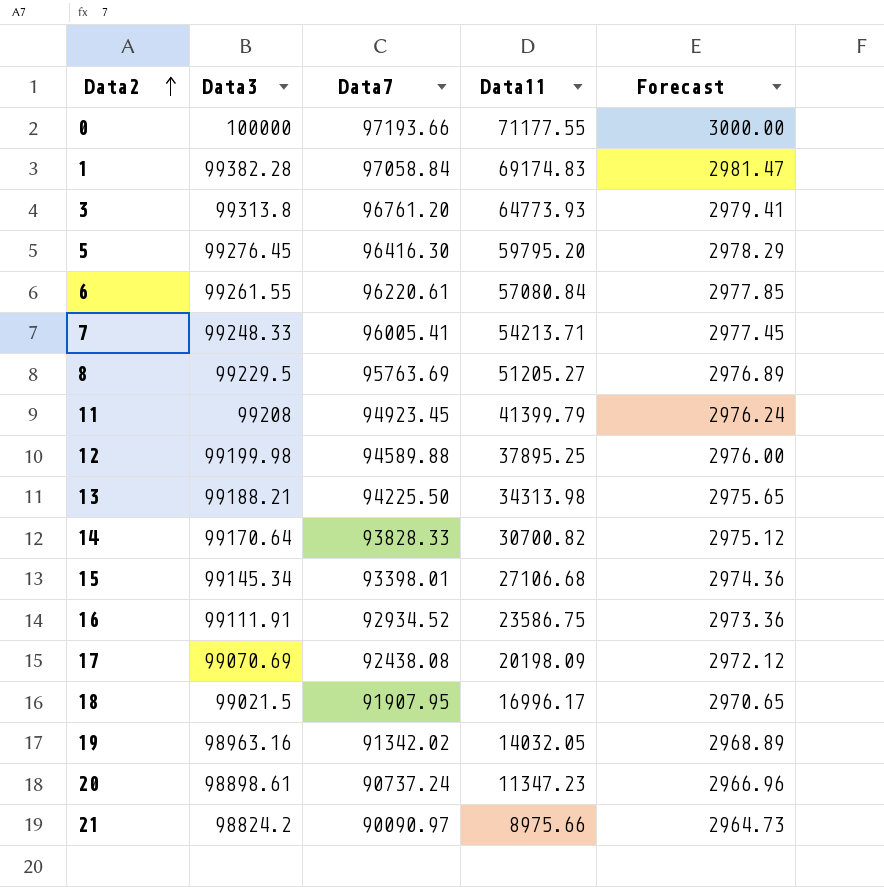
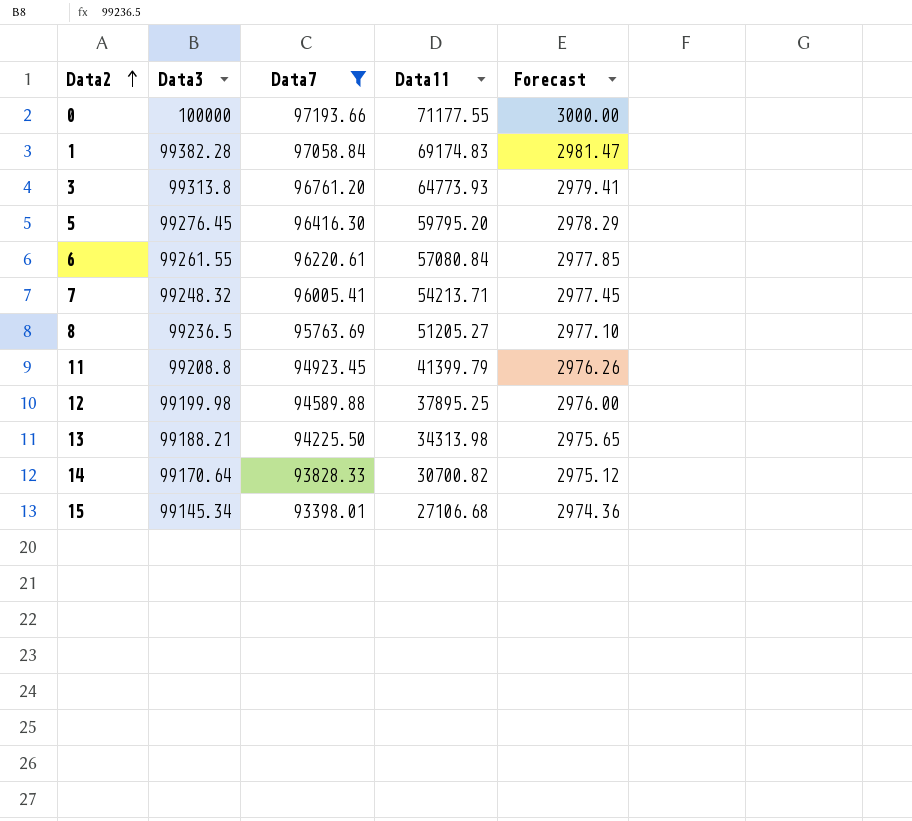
filter: none -> Data7 >= 93398.01
7 | Data3: 99248.33 -> 99248.32
8 | Data3: 99229.5 -> 99236.5
8 | Forecast: 2976.89 -> 2977.10
11 | Data3: 99208 -> 99208.8
11 | Forecast: 2976.24 -> 2976.26

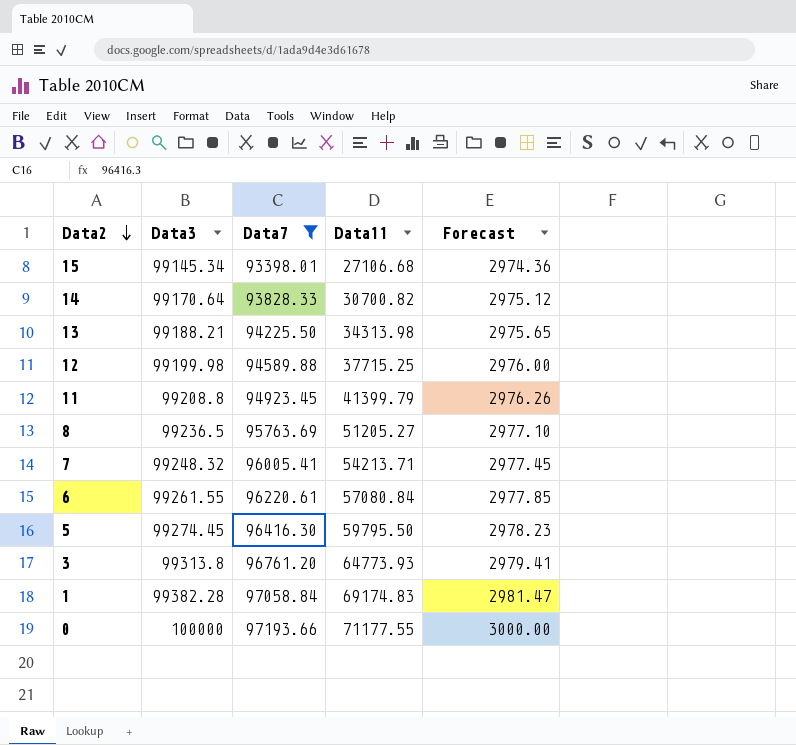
row order: Data2 ascending -> Data2 descending
12 | Data11: 37895.25 -> 37715.25
5 | Data3: 99276.45 -> 99274.45
5 | Data11: 59795.20 -> 59795.50
5 | Forecast: 2978.29 -> 2978.23

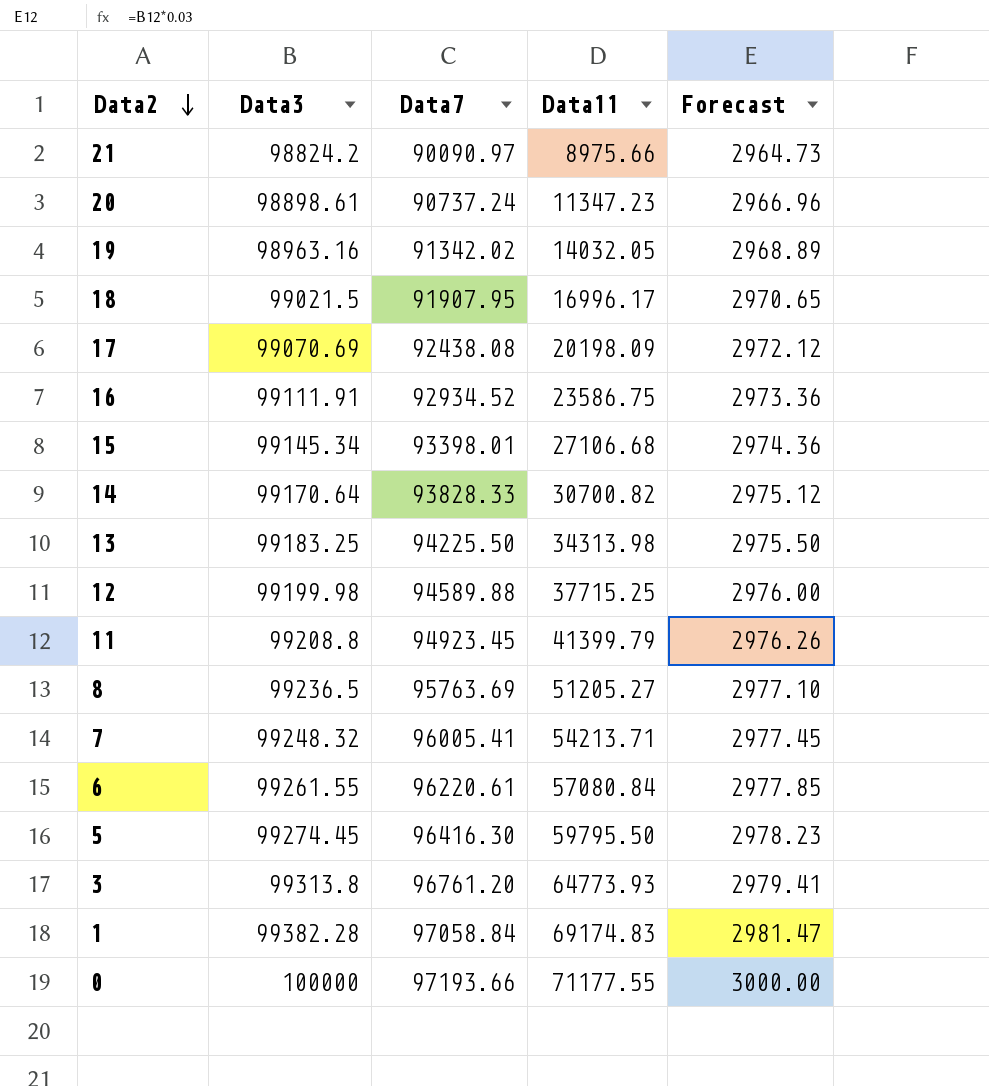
filter: Data7 >= 93398.01 -> none
13 | Data3: 99188.21 -> 99183.25
13 | Forecast: 2975.65 -> 2975.50

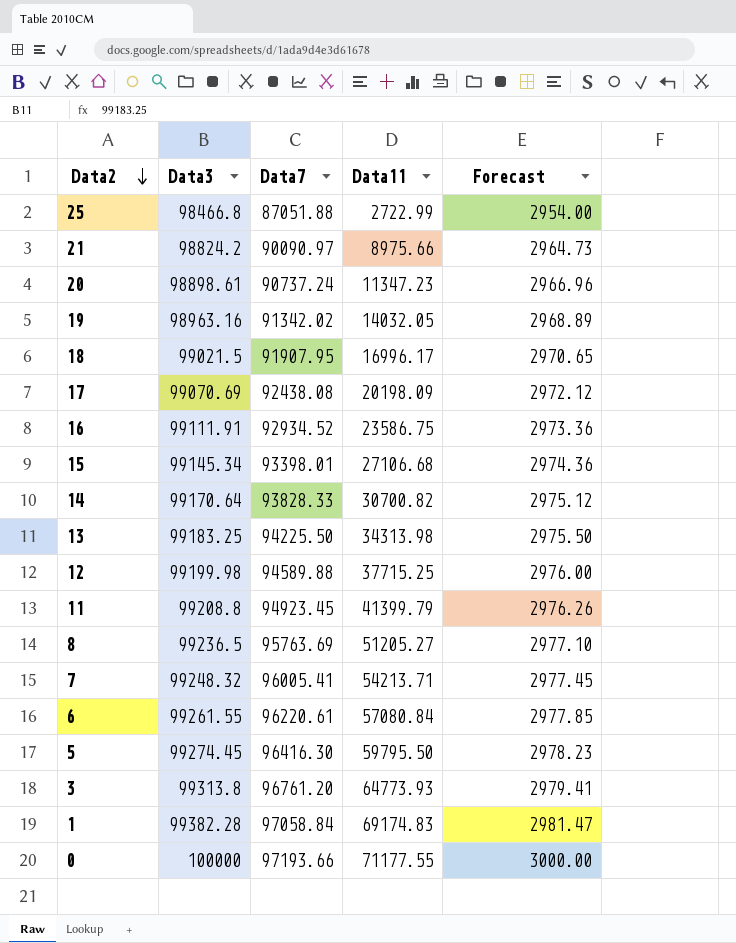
row 25: none -> 98466.8 | 87051.88 | 2722.99 | 2954.00

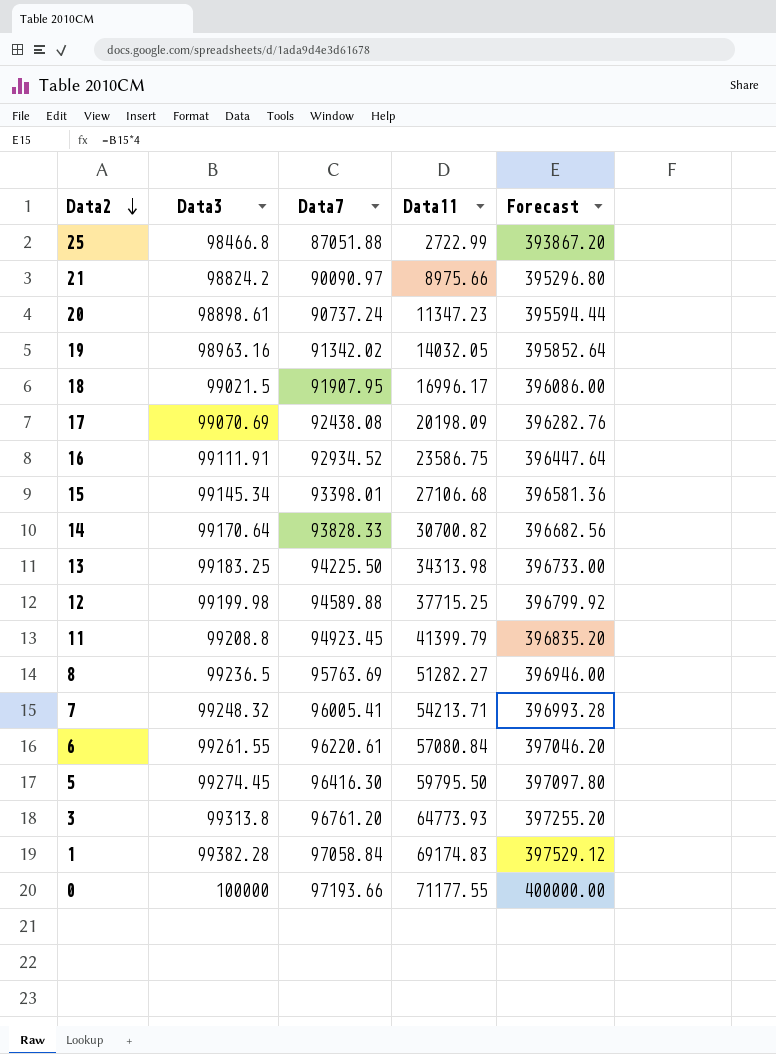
column Forecast | formula: [Data3] * 0.03 -> [Data3] * 4
8 | Data11: 51205.27 -> 51282.27

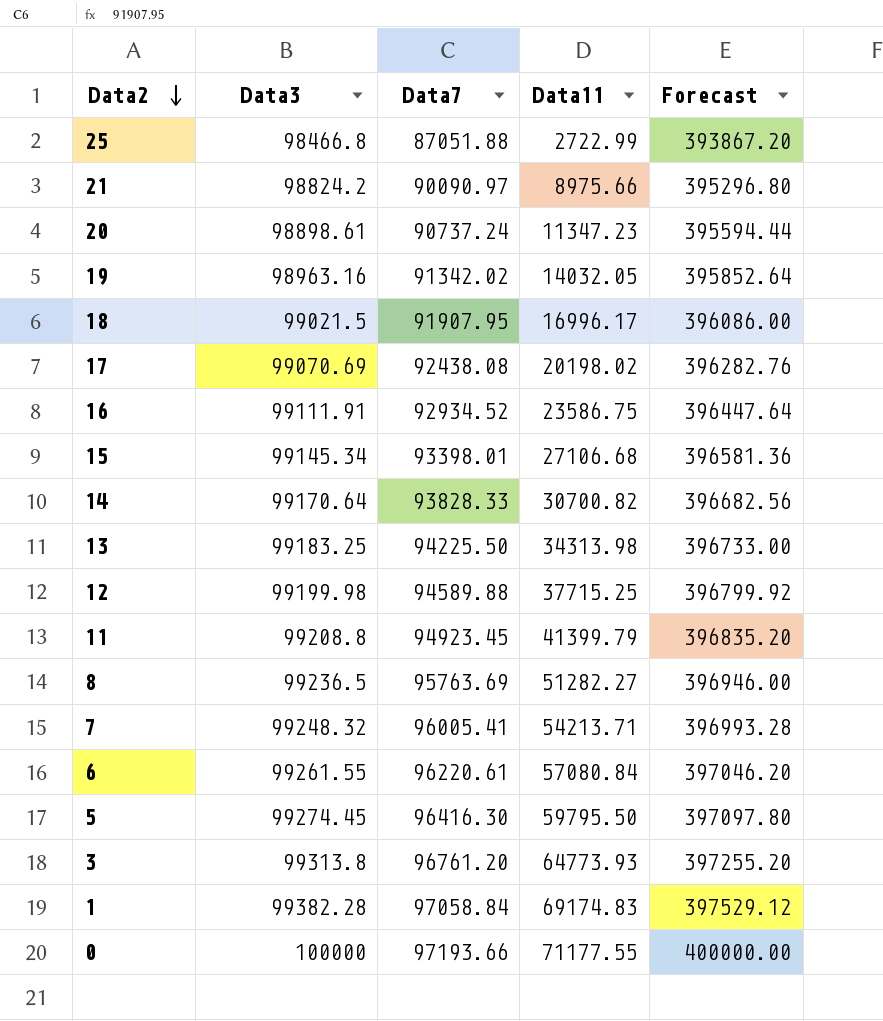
17 | Data11: 20198.09 -> 20198.02

